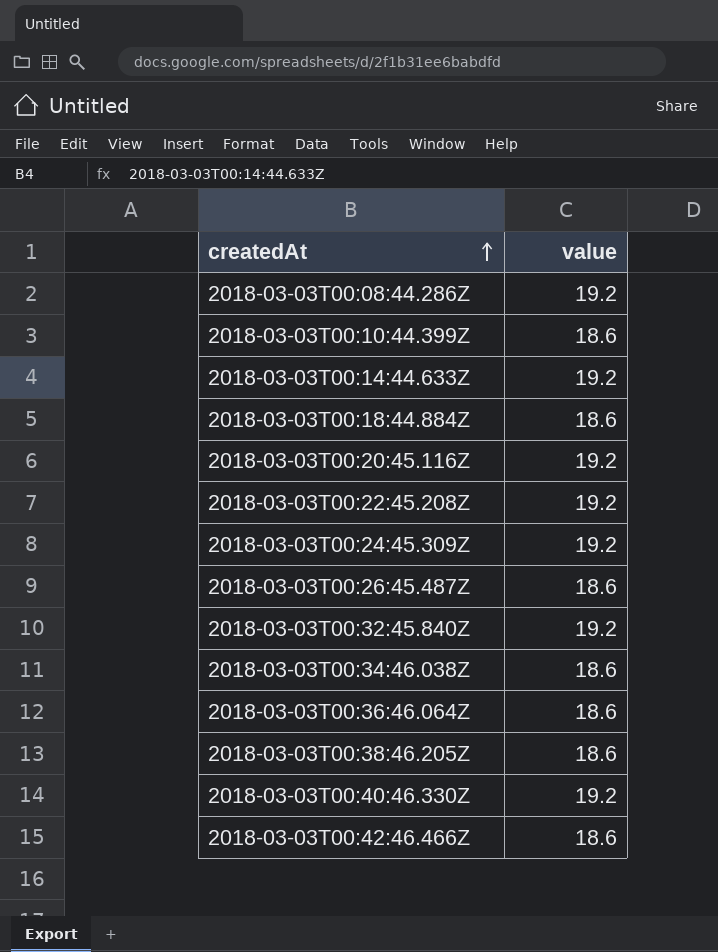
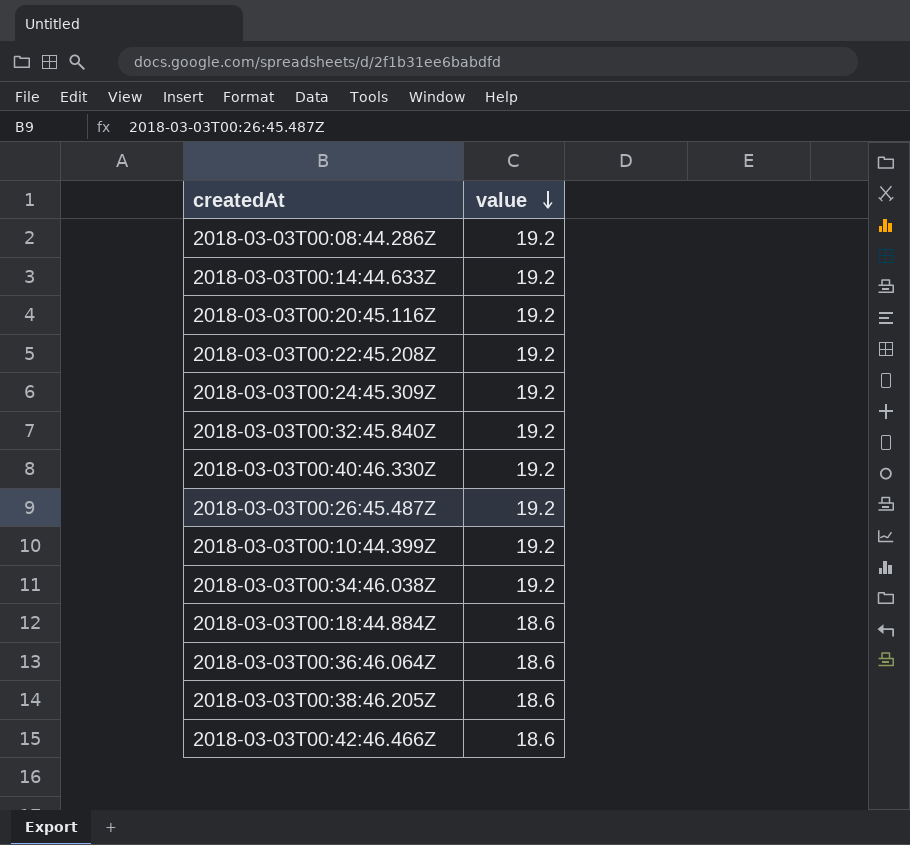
row order: createdAt ascending -> value descending
2018-03-03T00:26:45.487Z | value: 18.6 -> 19.2
2018-03-03T00:10:44.399Z | value: 18.6 -> 19.2
2018-03-03T00:34:46.038Z | value: 18.6 -> 19.2

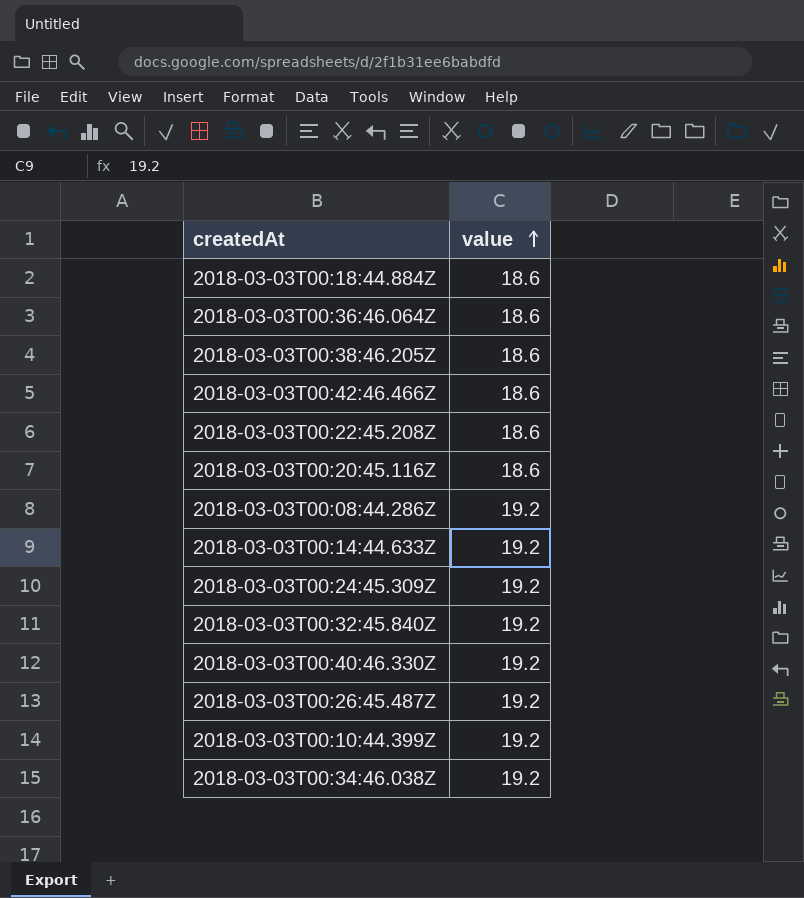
row order: value descending -> value ascending
2018-03-03T00:22:45.208Z | value: 19.2 -> 18.6
2018-03-03T00:20:45.116Z | value: 19.2 -> 18.6

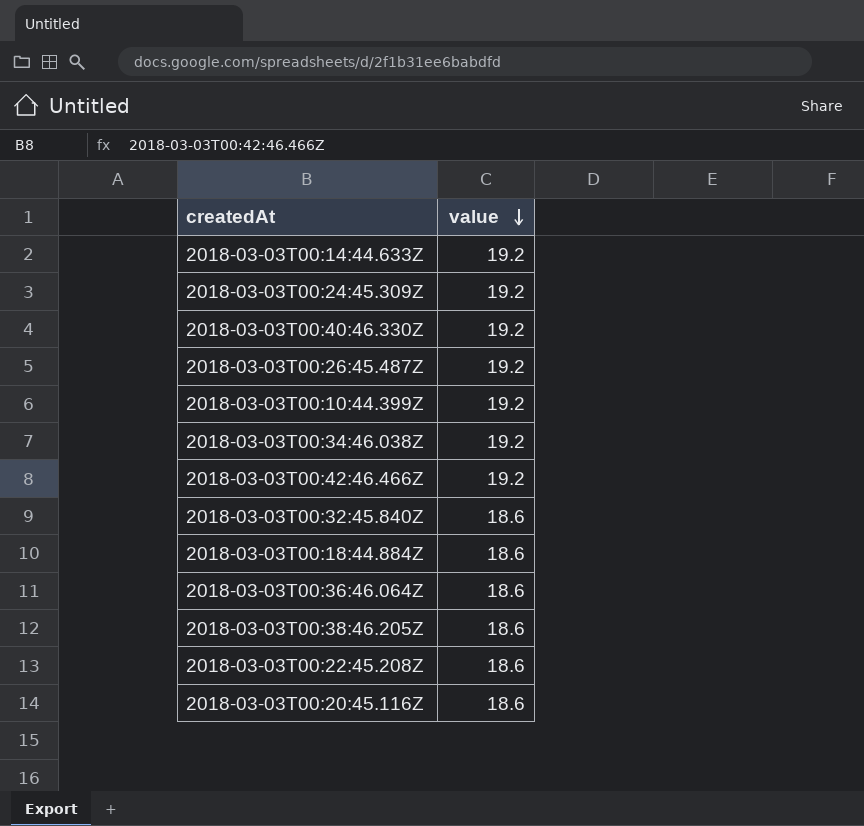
row order: value ascending -> value descending
row 2018-03-03T00:08:44.286Z: 19.2 -> none
2018-03-03T00:42:46.466Z | value: 18.6 -> 19.2
2018-03-03T00:32:45.840Z | value: 19.2 -> 18.6

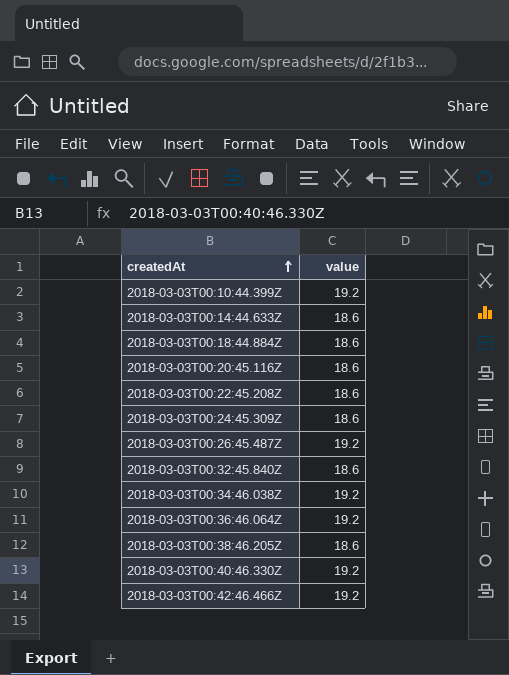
row order: value descending -> createdAt ascending
2018-03-03T00:14:44.633Z | value: 19.2 -> 18.6
2018-03-03T00:24:45.309Z | value: 19.2 -> 18.6
2018-03-03T00:36:46.064Z | value: 18.6 -> 19.2

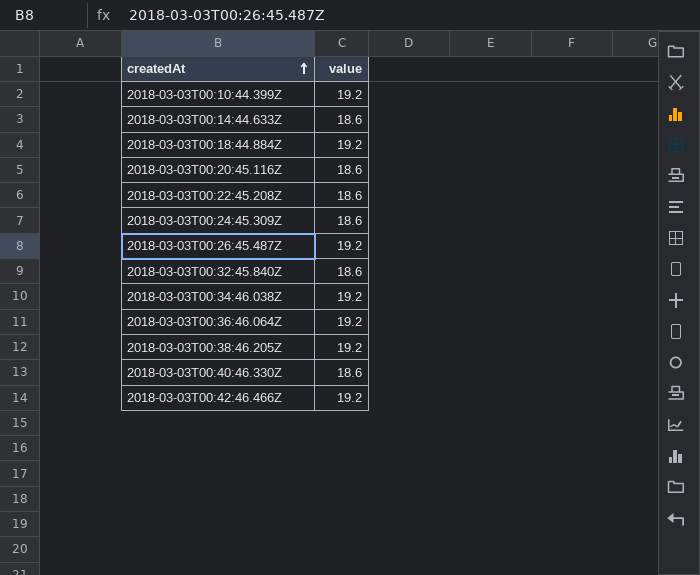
2018-03-03T00:18:44.884Z | value: 18.6 -> 19.2
2018-03-03T00:38:46.205Z | value: 18.6 -> 19.2
2018-03-03T00:40:46.330Z | value: 19.2 -> 18.6

